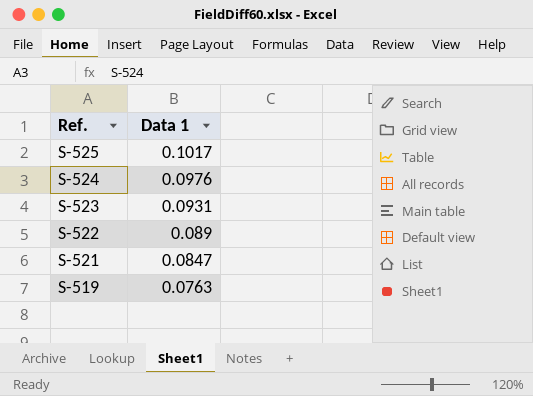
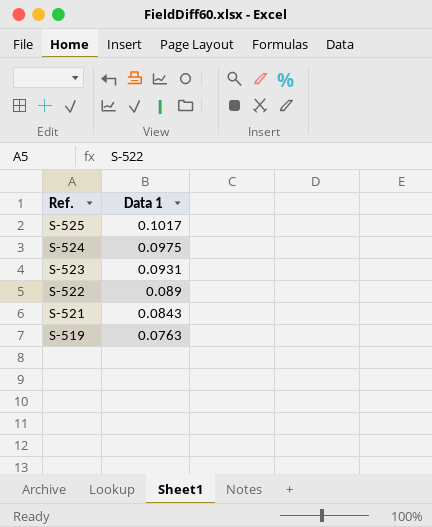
S-524 | Data 1: 0.0976 -> 0.0975
S-521 | Data 1: 0.0847 -> 0.0843

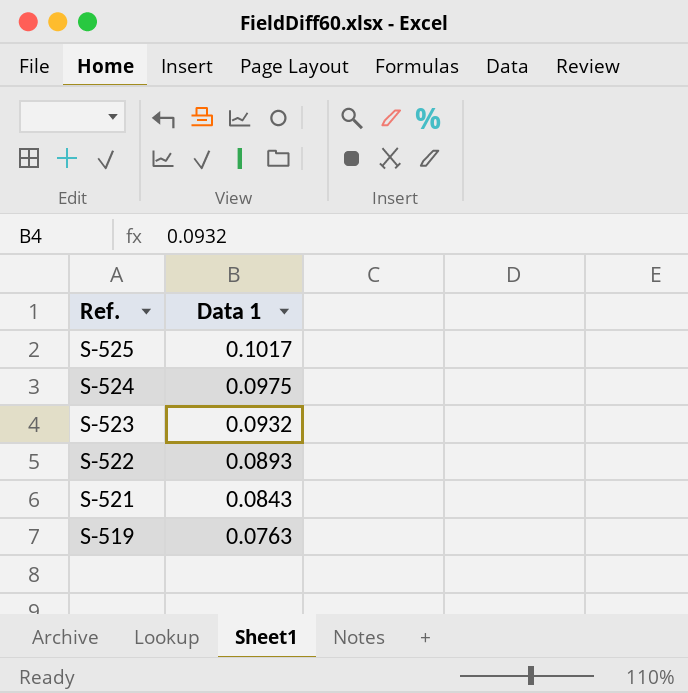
S-523 | Data 1: 0.0931 -> 0.0932
S-522 | Data 1: 0.089 -> 0.0893

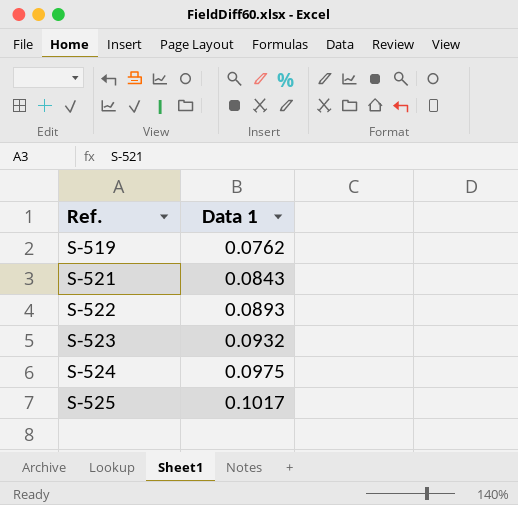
row order: Ref. descending -> Ref. ascending
S-519 | Data 1: 0.0763 -> 0.0762

